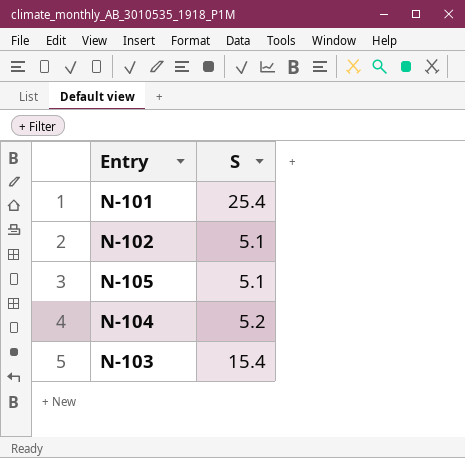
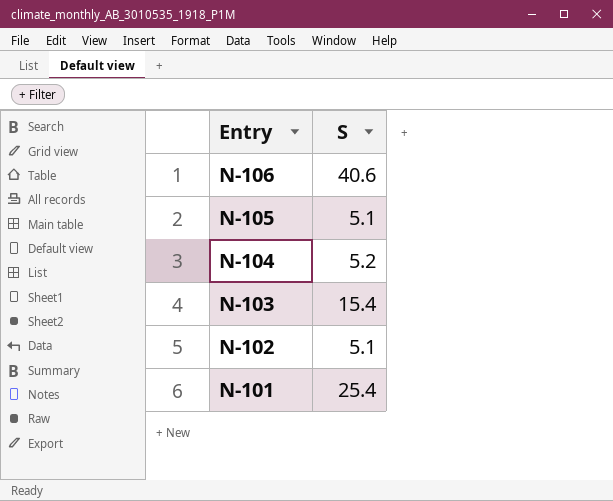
row order: none -> Entry descending
row N-106: none -> 40.6

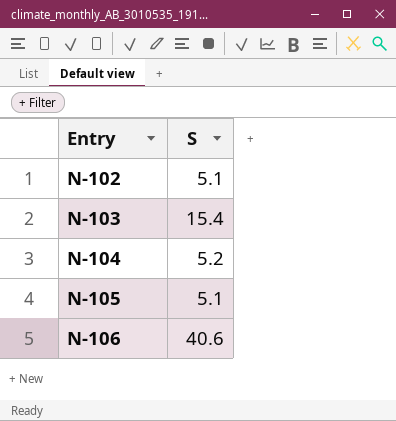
row order: Entry descending -> Entry ascending
row N-101: 25.4 -> none

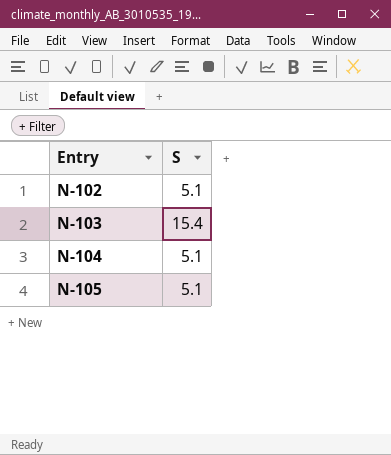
row N-106: 40.6 -> none
N-104 | S: 5.2 -> 5.1

